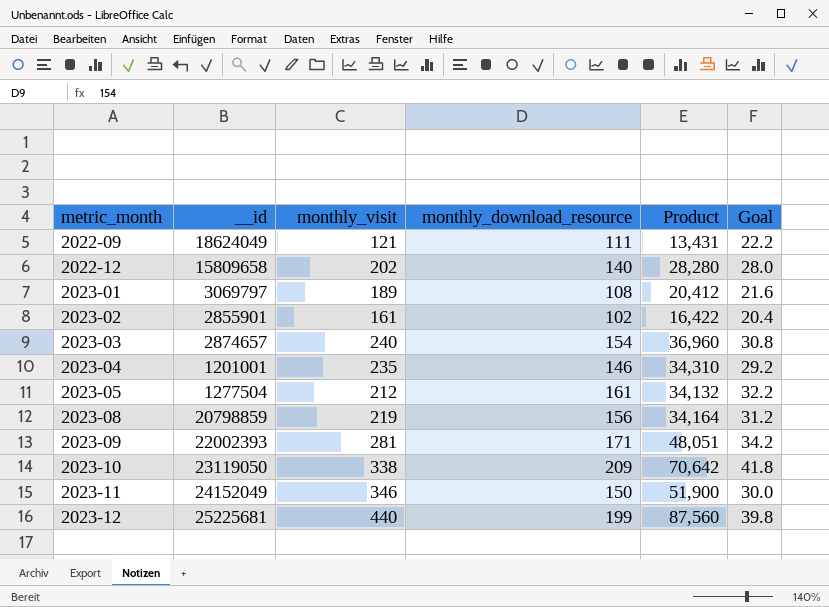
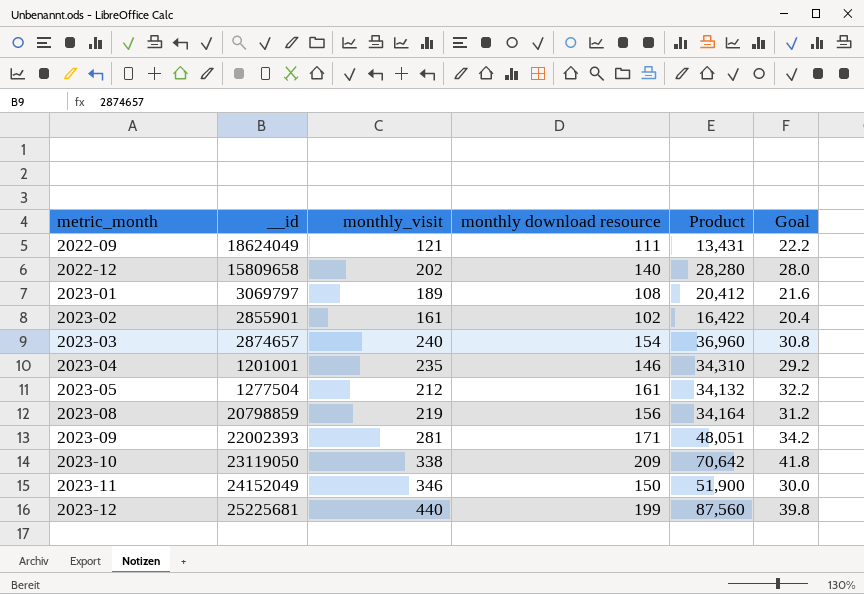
column name: monthly_download_resource -> monthly download resource

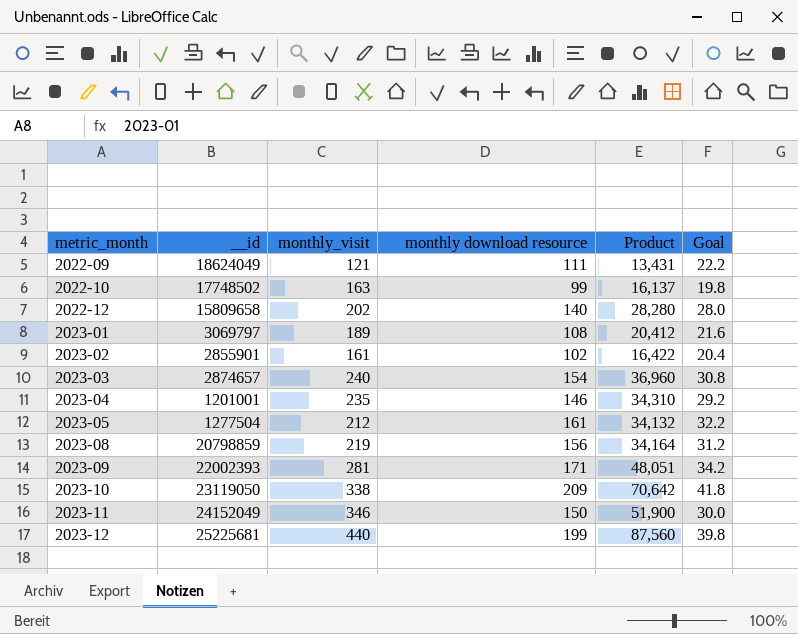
row 2022-10: none -> 17748502 | 163 | 99 | 16,137 | 19.8

